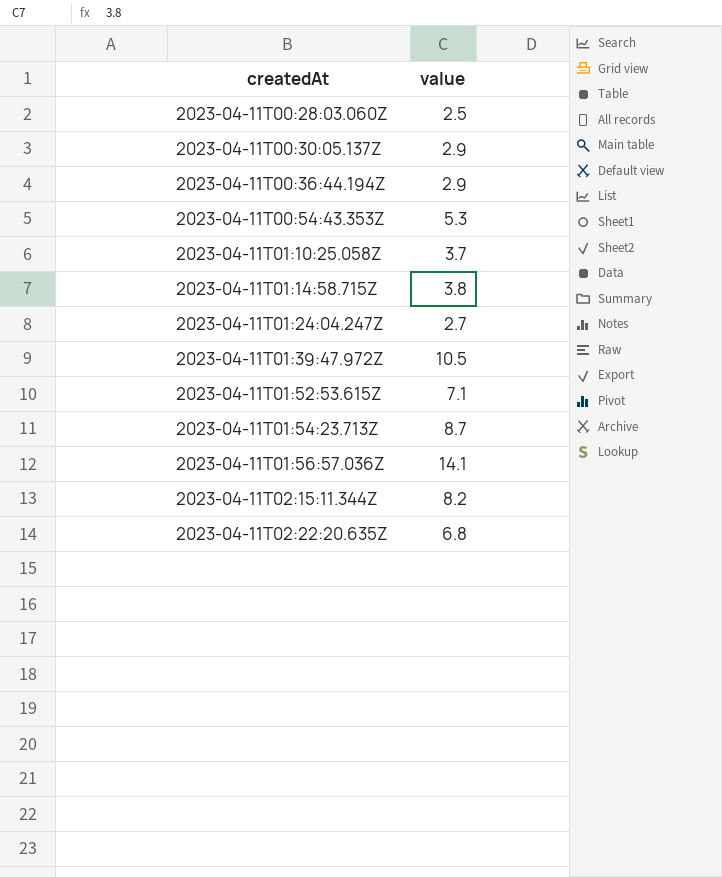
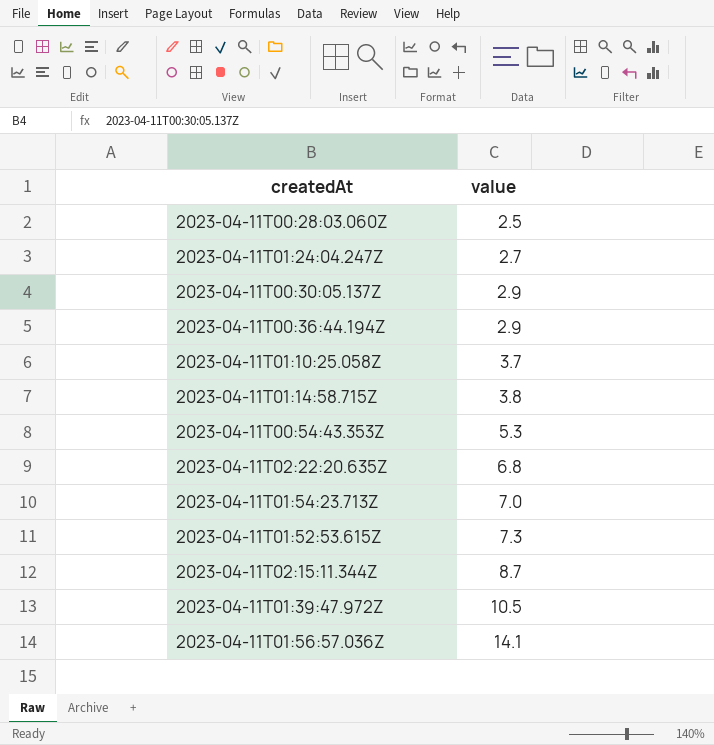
row order: createdAt ascending -> value ascending
2023-04-11T01:54:23.713Z | value: 8.7 -> 7.0
2023-04-11T01:52:53.615Z | value: 7.1 -> 7.3
2023-04-11T02:15:11.344Z | value: 8.2 -> 8.7

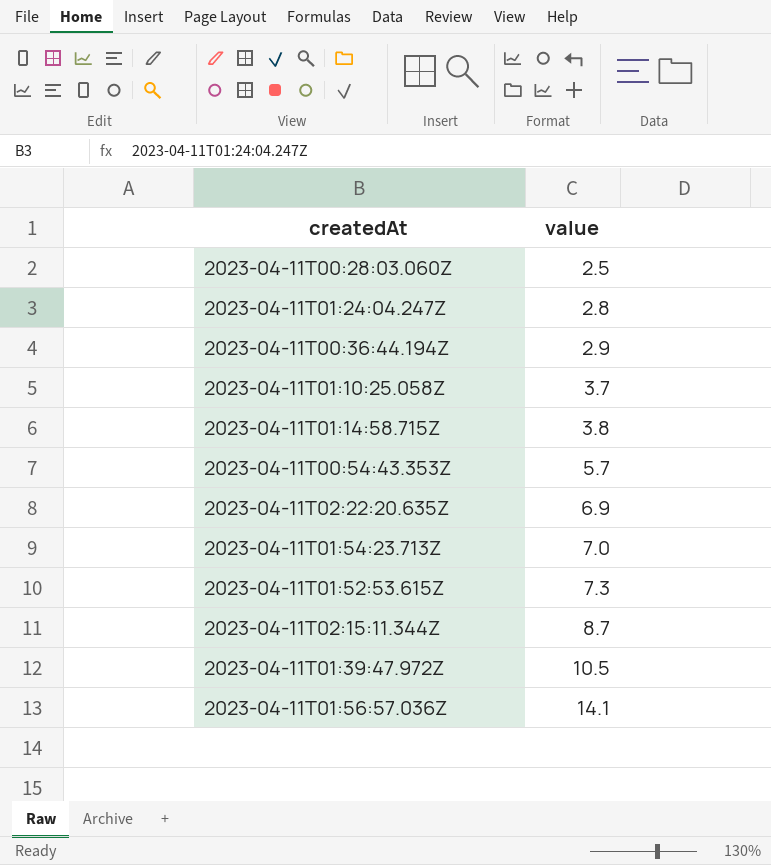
row 2023-04-11T00:30:05.137Z: 2.9 -> none
2023-04-11T01:24:04.247Z | value: 2.7 -> 2.8
2023-04-11T00:54:43.353Z | value: 5.3 -> 5.7
2023-04-11T02:22:20.635Z | value: 6.8 -> 6.9

